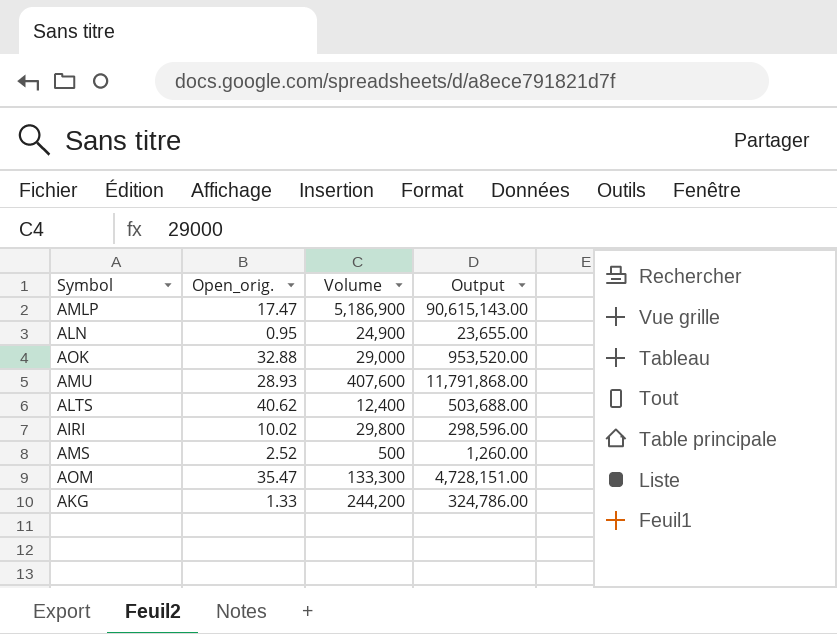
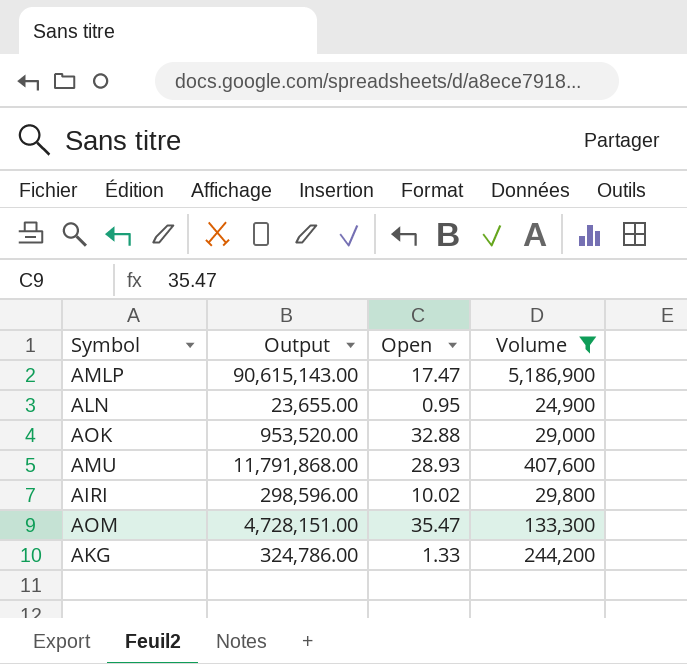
filter: none -> Volume >= 24,900
column Output | position: 4 -> 2
column name: Open_orig. -> Open

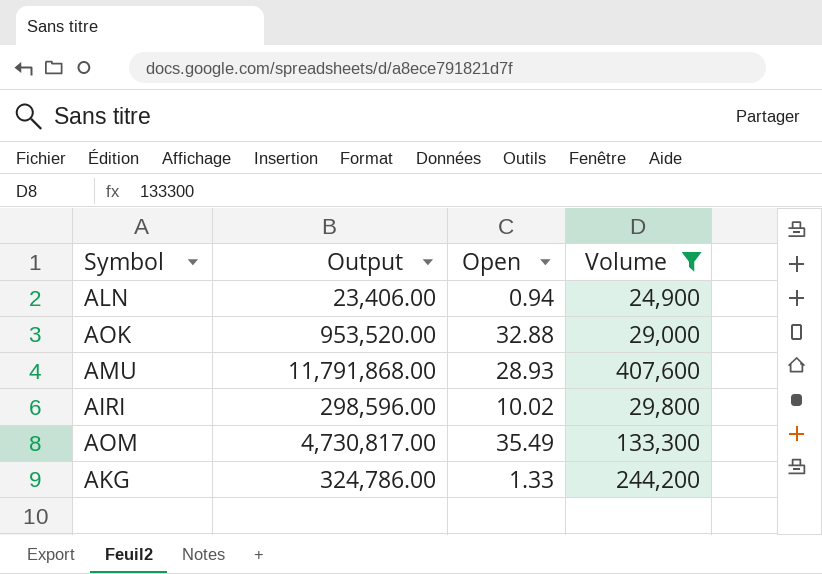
row AMLP: 90,615,143.00 | 17.47 | 5,186,900 -> none
ALN | Output: 23,655.00 -> 23,406.00
ALN | Open: 0.95 -> 0.94
AOM | Output: 4,728,151.00 -> 4,730,817.00
AOM | Open: 35.47 -> 35.49

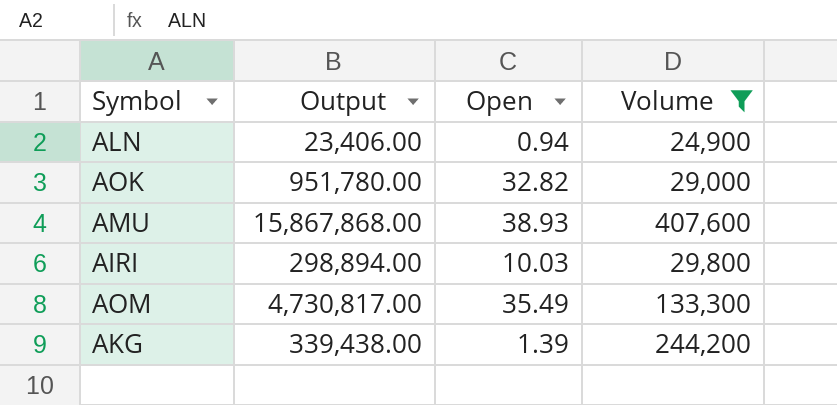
AOK | Output: 953,520.00 -> 951,780.00
AOK | Open: 32.88 -> 32.82
AMU | Output: 11,791,868.00 -> 15,867,868.00
AMU | Open: 28.93 -> 38.93
AIRI | Output: 298,596.00 -> 298,894.00
AIRI | Open: 10.02 -> 10.03
AKG | Output: 324,786.00 -> 339,438.00
AKG | Open: 1.33 -> 1.39

